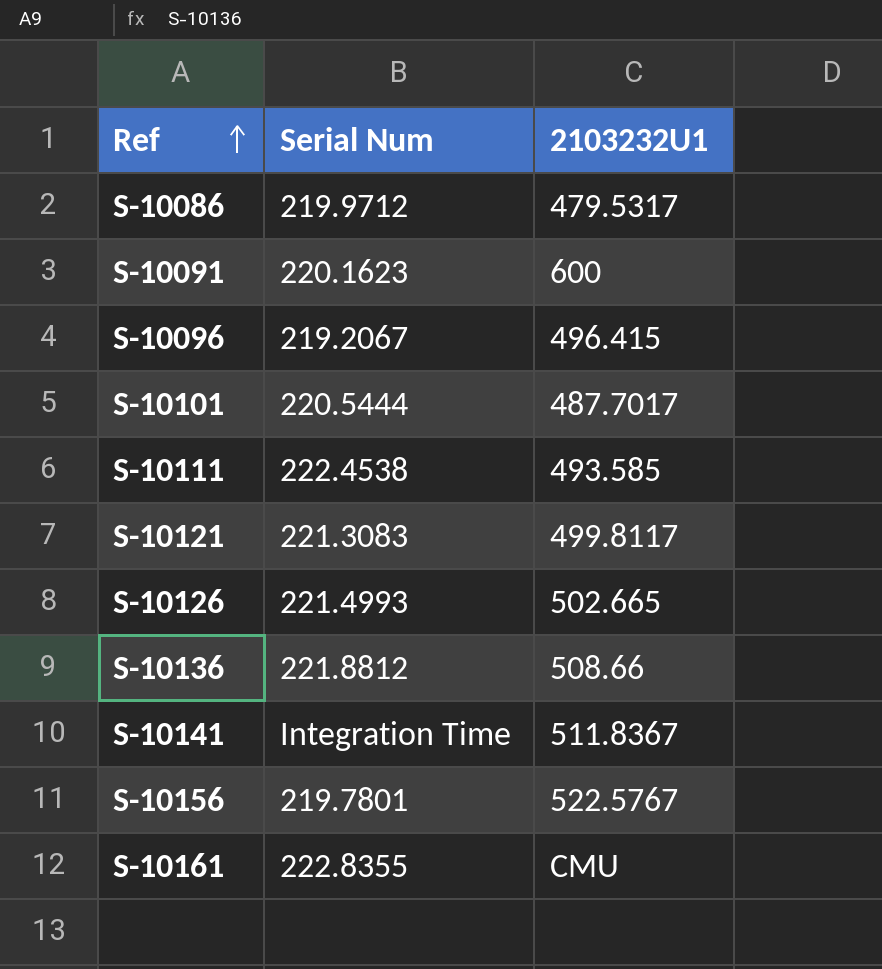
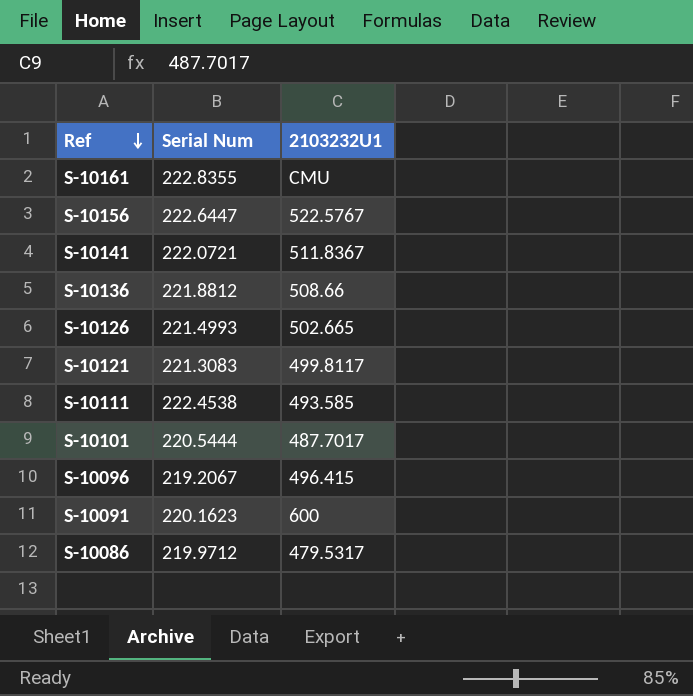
row order: Ref ascending -> Ref descending
S-10156 | Serial Num: 219.7801 -> 222.6447
S-10141 | Serial Num: Integration Time -> 222.0721

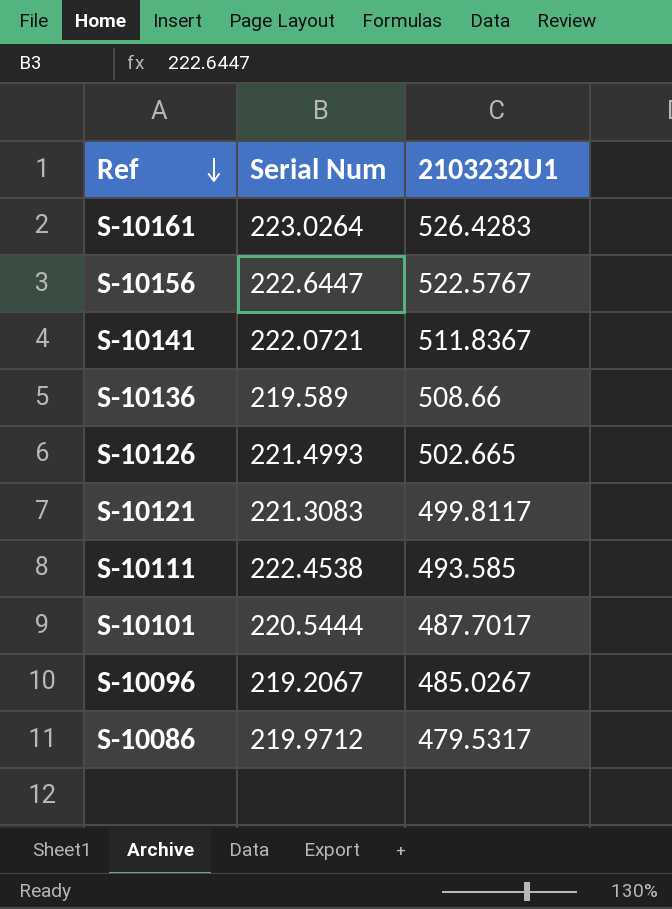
row S-10091: 220.1623 | 600 -> none
S-10161 | Serial Num: 222.8355 -> 223.0264
S-10161 | 2103232U1: CMU -> 526.4283
S-10136 | Serial Num: 221.8812 -> 219.589
S-10096 | 2103232U1: 496.415 -> 485.0267

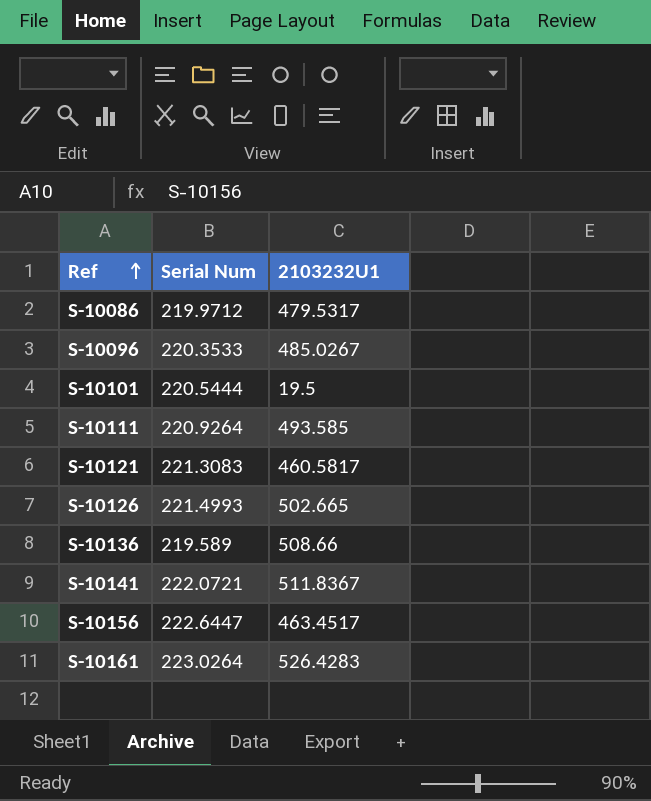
row order: Ref descending -> Ref ascending
S-10096 | Serial Num: 219.2067 -> 220.3533
S-10101 | 2103232U1: 487.7017 -> 19.5
S-10111 | Serial Num: 222.4538 -> 220.9264
S-10121 | 2103232U1: 499.8117 -> 460.5817
S-10156 | 2103232U1: 522.5767 -> 463.4517

